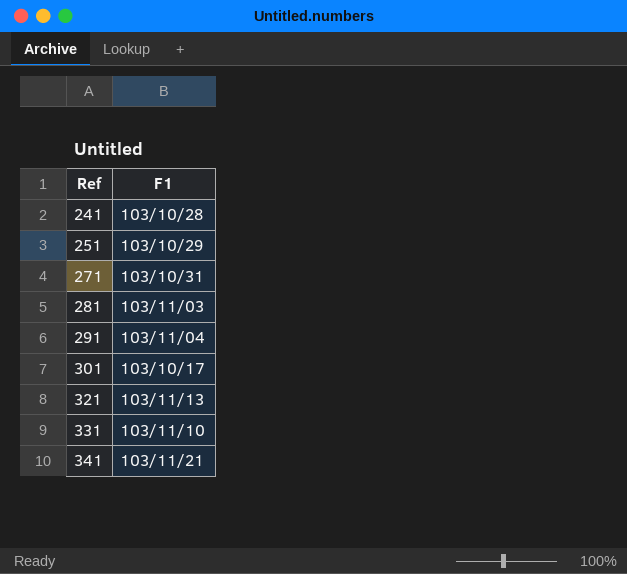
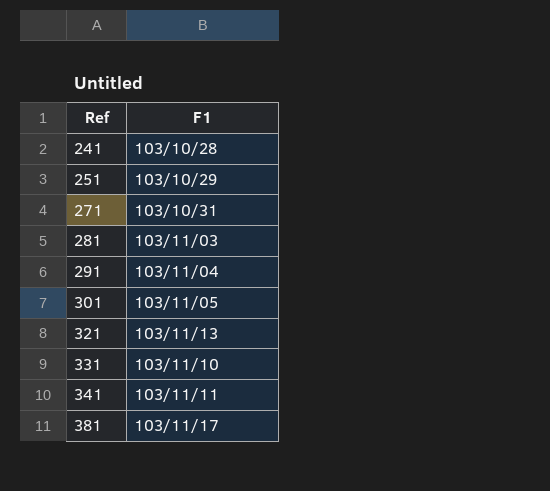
301 | F1: 103/10/17 -> 103/11/05
341 | F1: 103/11/21 -> 103/11/11
row 381: none -> 103/11/17

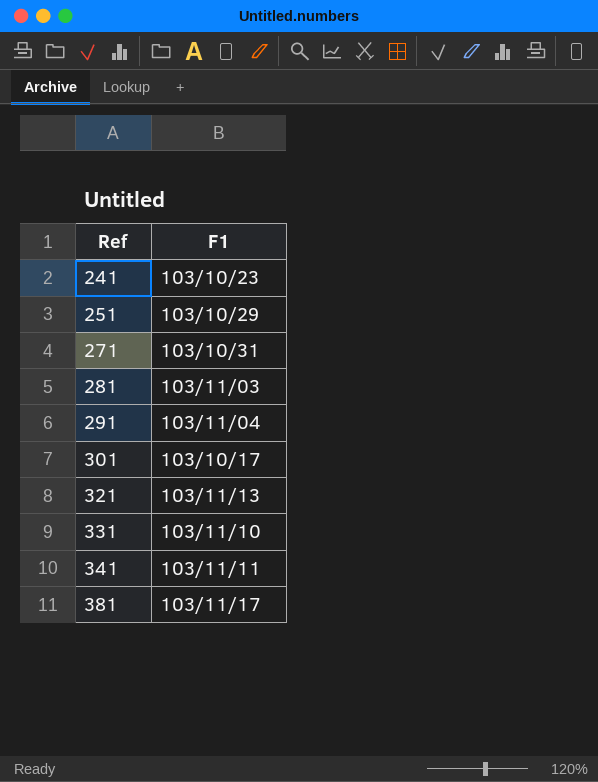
241 | F1: 103/10/28 -> 103/10/23
301 | F1: 103/11/05 -> 103/10/17

